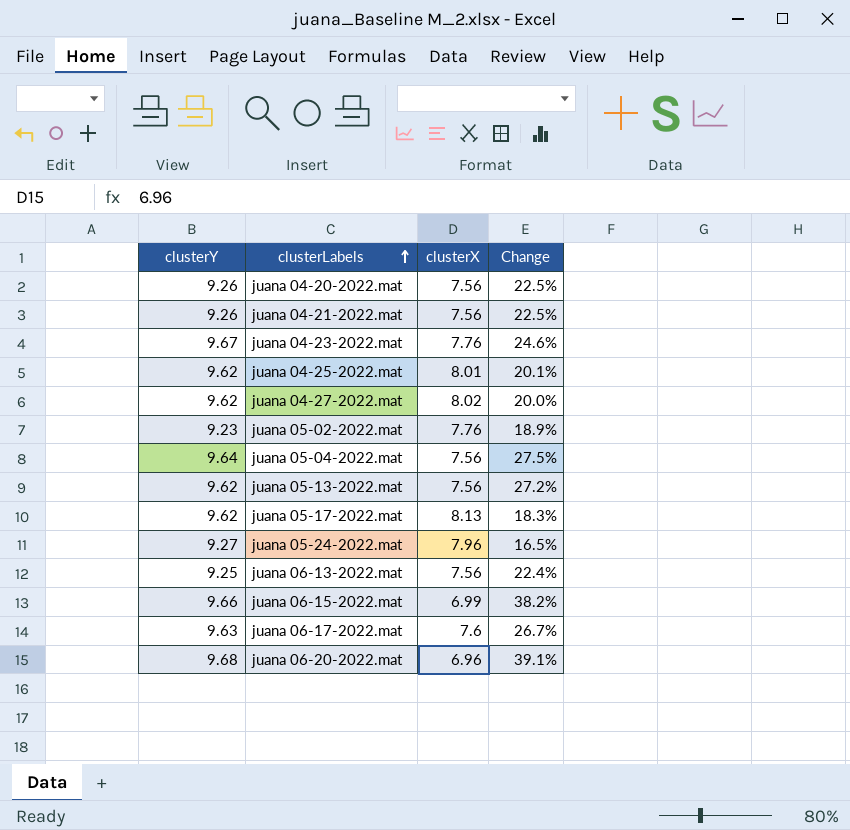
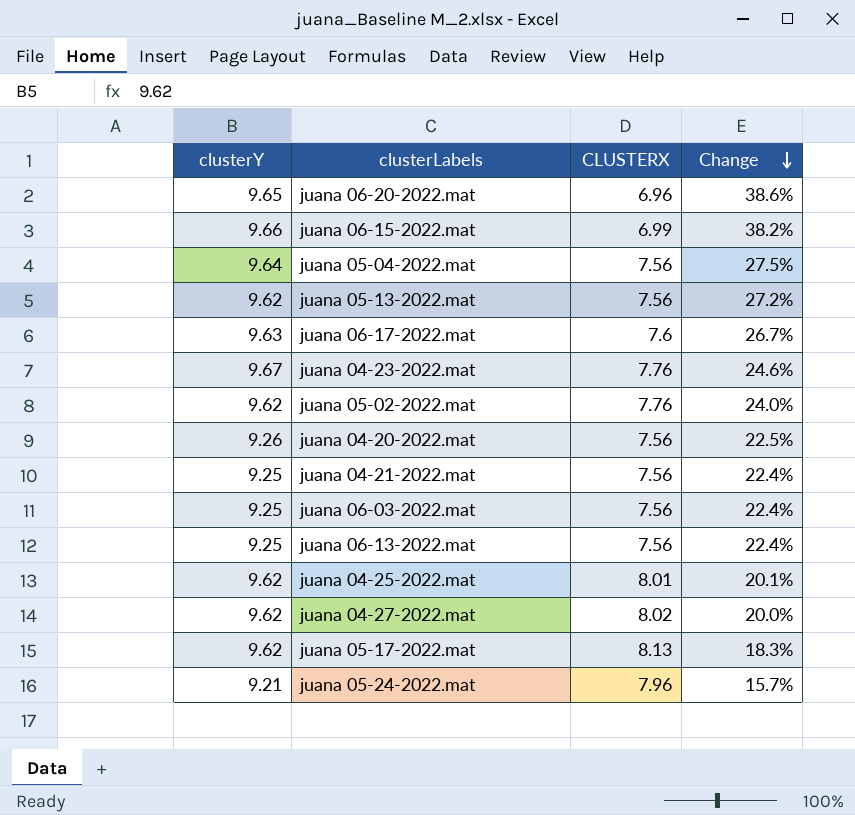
row order: clusterLabels ascending -> Change descending
column name: clusterX -> CLUSTERX
juana 06-20-2022.mat | clusterY: 9.68 -> 9.65
juana 06-20-2022.mat | Change: 39.1% -> 38.6%
juana 05-02-2022.mat | clusterY: 9.23 -> 9.62
juana 05-02-2022.mat | Change: 18.9% -> 24.0%
juana 04-21-2022.mat | clusterY: 9.26 -> 9.25
juana 04-21-2022.mat | Change: 22.5% -> 22.4%
row juana 06-03-2022.mat: none -> 9.25 | 7.56 | 22.4%
juana 05-24-2022.mat | clusterY: 9.27 -> 9.21
juana 05-24-2022.mat | Change: 16.5% -> 15.7%

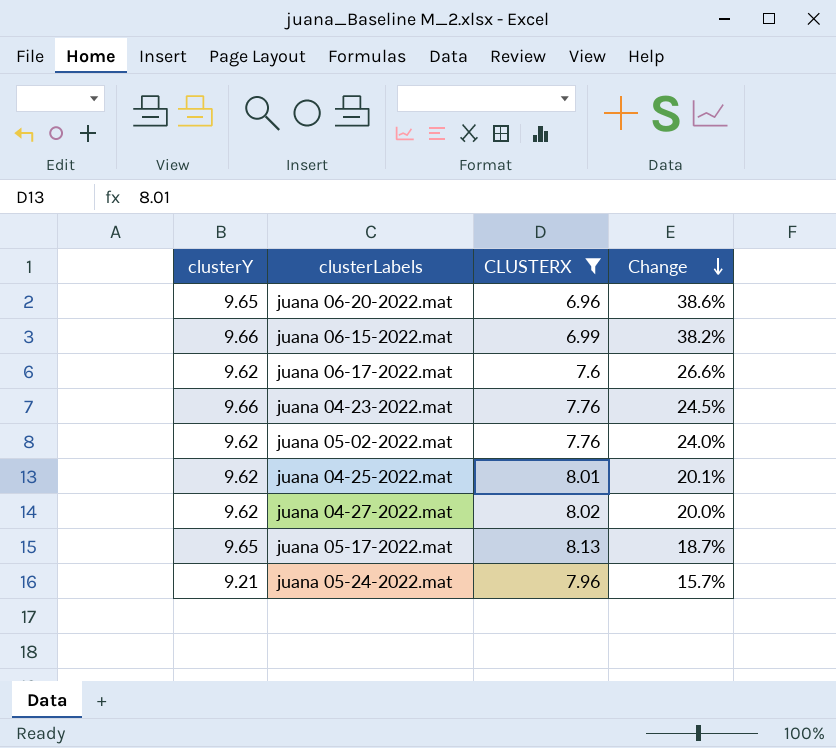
filter: none -> CLUSTERX != 7.56
juana 06-17-2022.mat | clusterY: 9.63 -> 9.62
juana 06-17-2022.mat | Change: 26.7% -> 26.6%
juana 04-23-2022.mat | clusterY: 9.67 -> 9.66
juana 04-23-2022.mat | Change: 24.6% -> 24.5%
juana 05-17-2022.mat | clusterY: 9.62 -> 9.65
juana 05-17-2022.mat | Change: 18.3% -> 18.7%

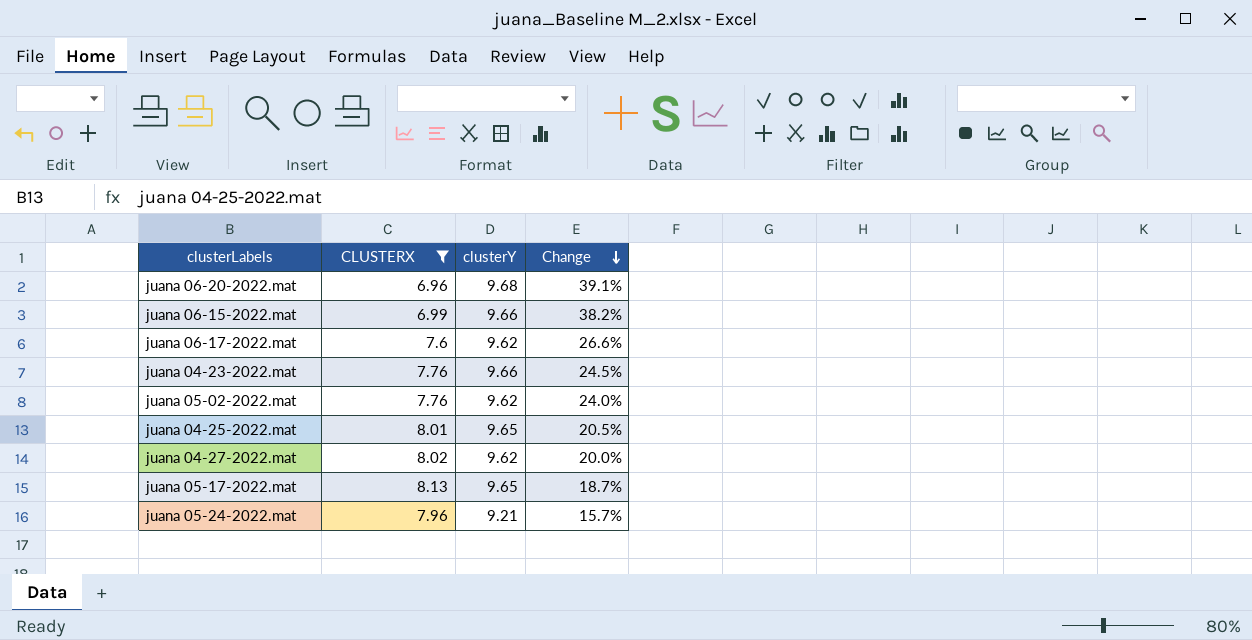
column clusterY | position: 1 -> 3
juana 06-20-2022.mat | clusterY: 9.65 -> 9.68
juana 06-20-2022.mat | Change: 38.6% -> 39.1%
juana 04-25-2022.mat | clusterY: 9.62 -> 9.65
juana 04-25-2022.mat | Change: 20.1% -> 20.5%

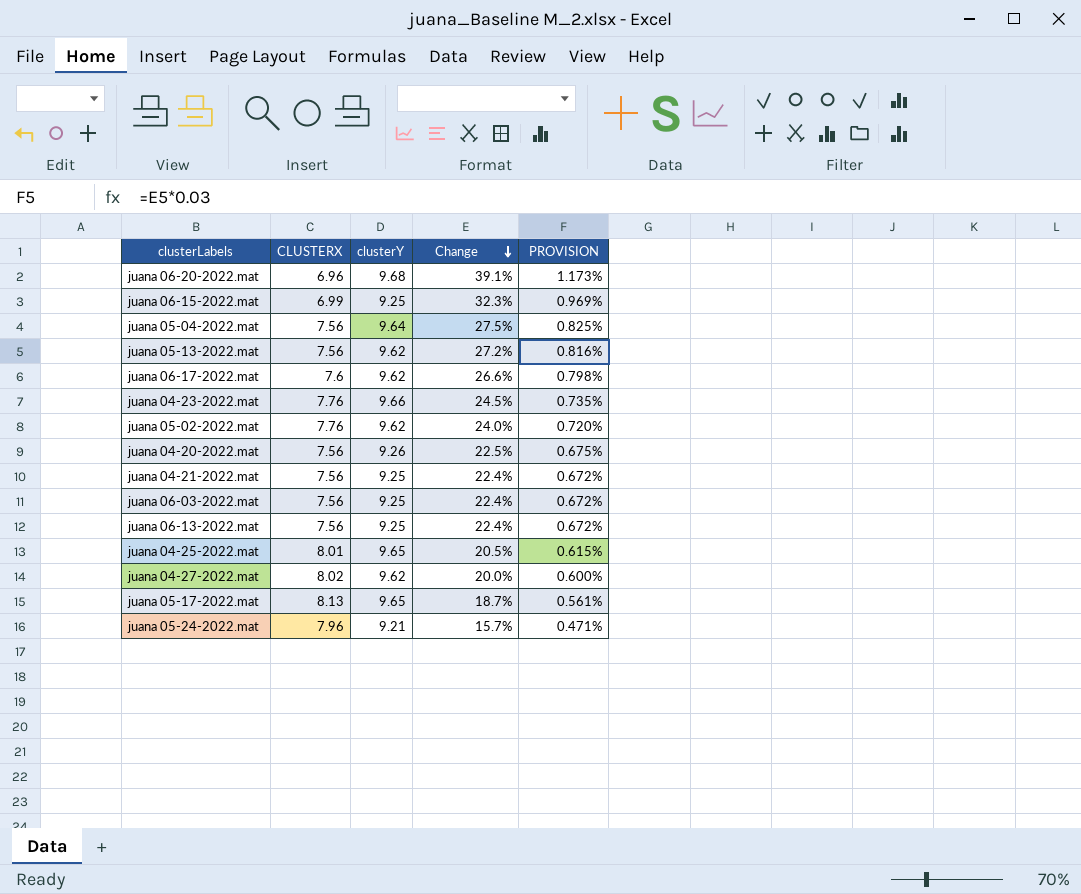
filter: CLUSTERX != 7.56 -> none
column PROVISION | formula: none -> [Change] * 0.03
juana 06-15-2022.mat | clusterY: 9.66 -> 9.25
juana 06-15-2022.mat | Change: 38.2% -> 32.3%

